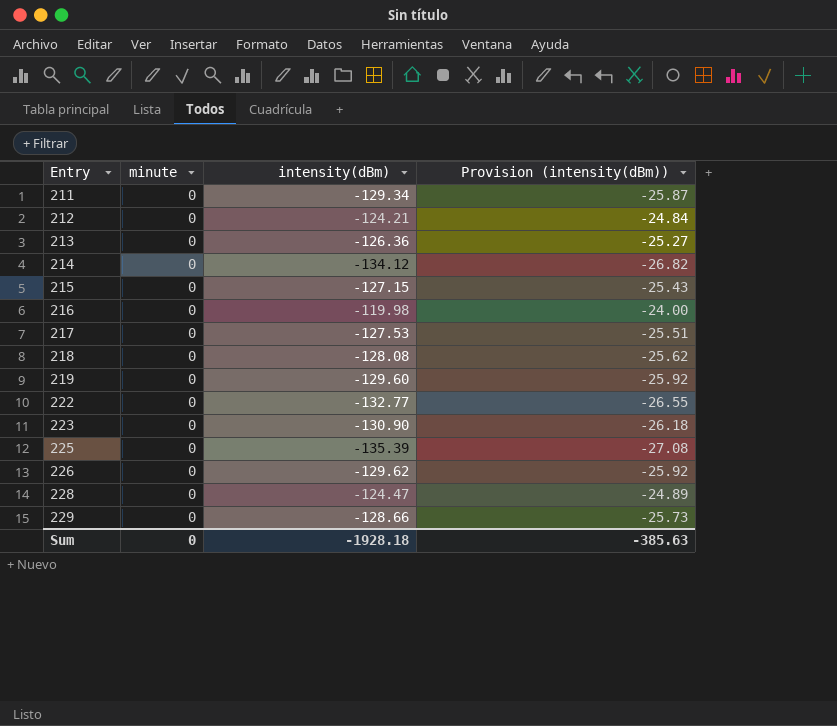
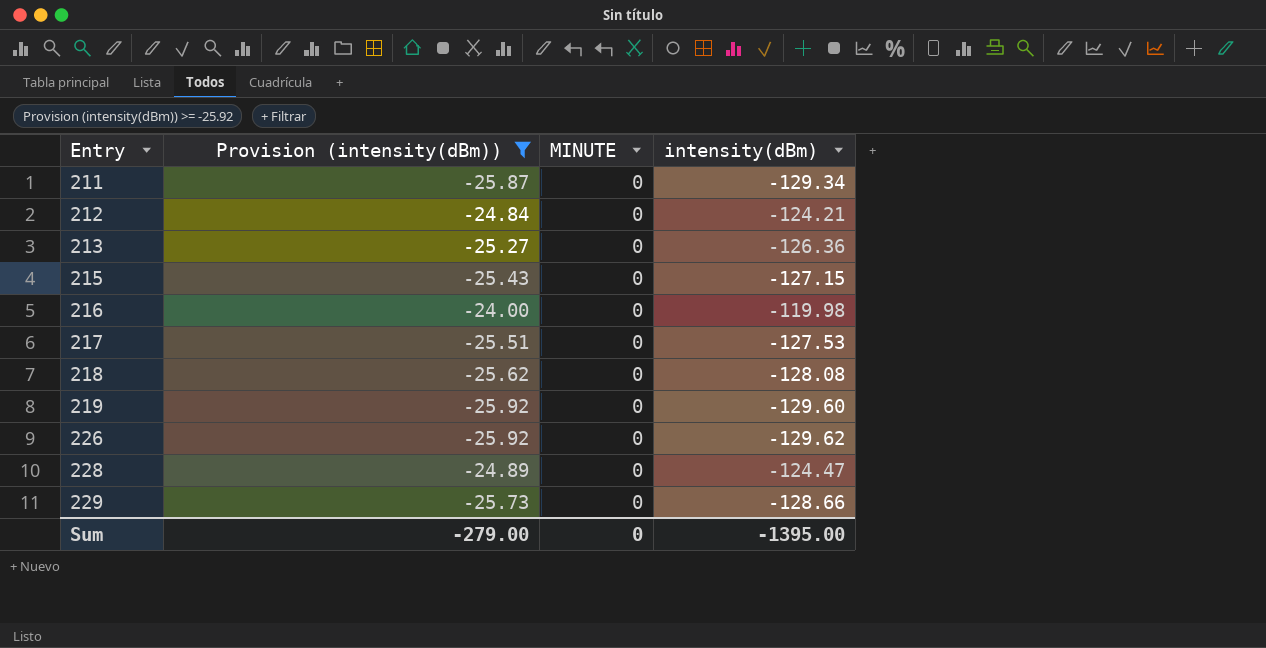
filter: none -> Provision (intensity(dBm)) >= -25.92
column Provision (intensity(dBm)) | position: 4 -> 2
column name: minute -> MINUTE
Sum | Provision (intensity(dBm)): -385.63 -> -279.00
Sum | intensity(dBm): -1928.18 -> -1395.00

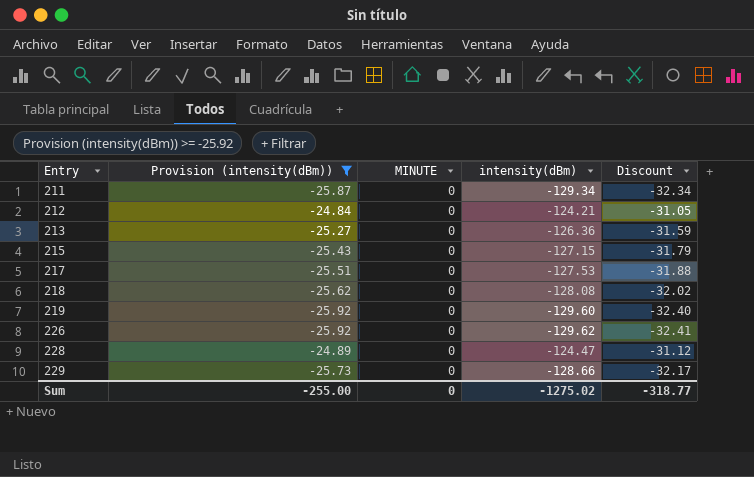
column Discount | formula: none -> [intensity(dBm)] * 0.25
row 216: -24.00 | 0 | -119.98 -> none
Sum | Provision (intensity(dBm)): -279.00 -> -255.00
Sum | intensity(dBm): -1395.00 -> -1275.02

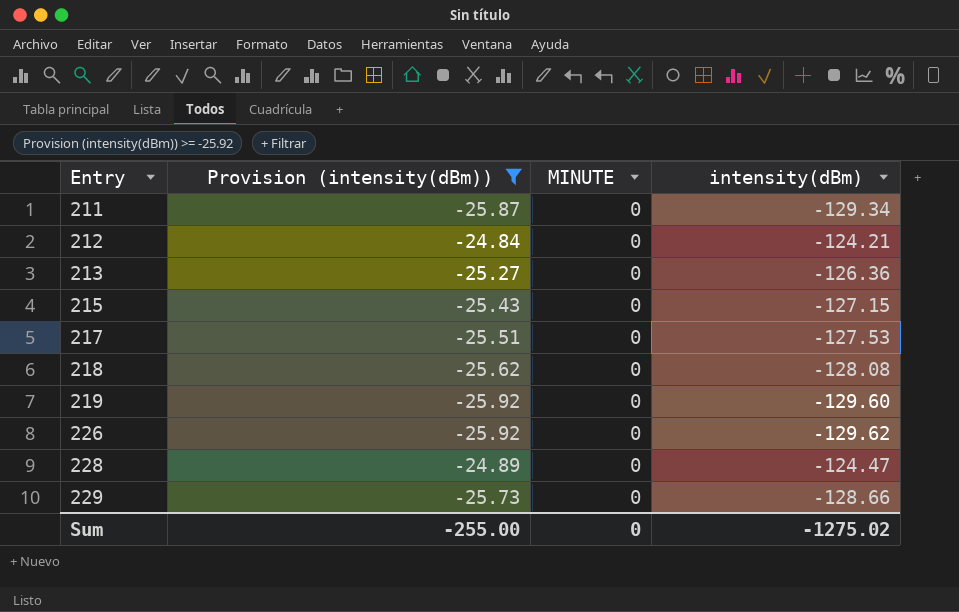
column Discount | formula: [intensity(dBm)] * 0.25 -> none

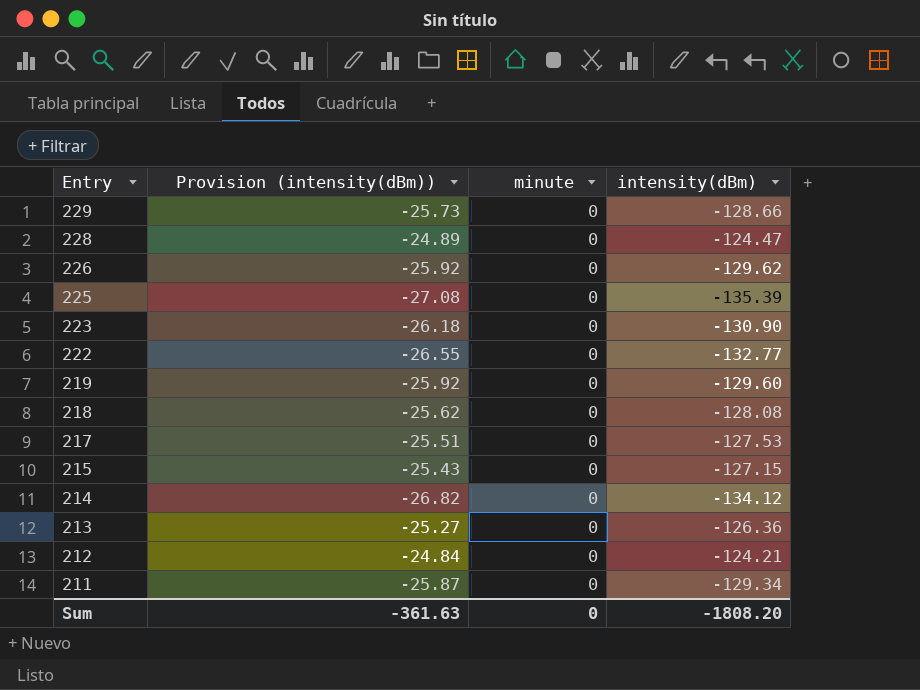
filter: Provision (intensity(dBm)) >= -25.92 -> none
row order: Entry ascending -> Entry descending
column name: MINUTE -> minute
Sum | Provision (intensity(dBm)): -255.00 -> -361.63
Sum | intensity(dBm): -1275.02 -> -1808.20

